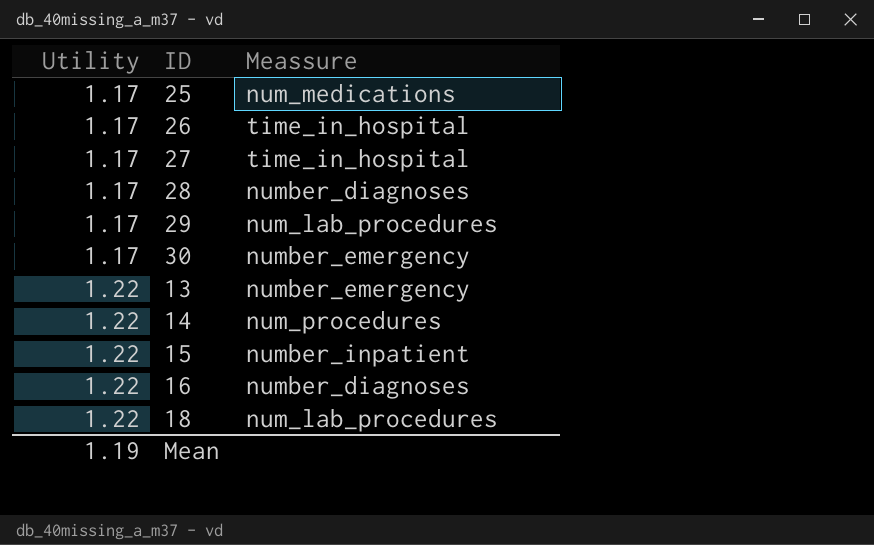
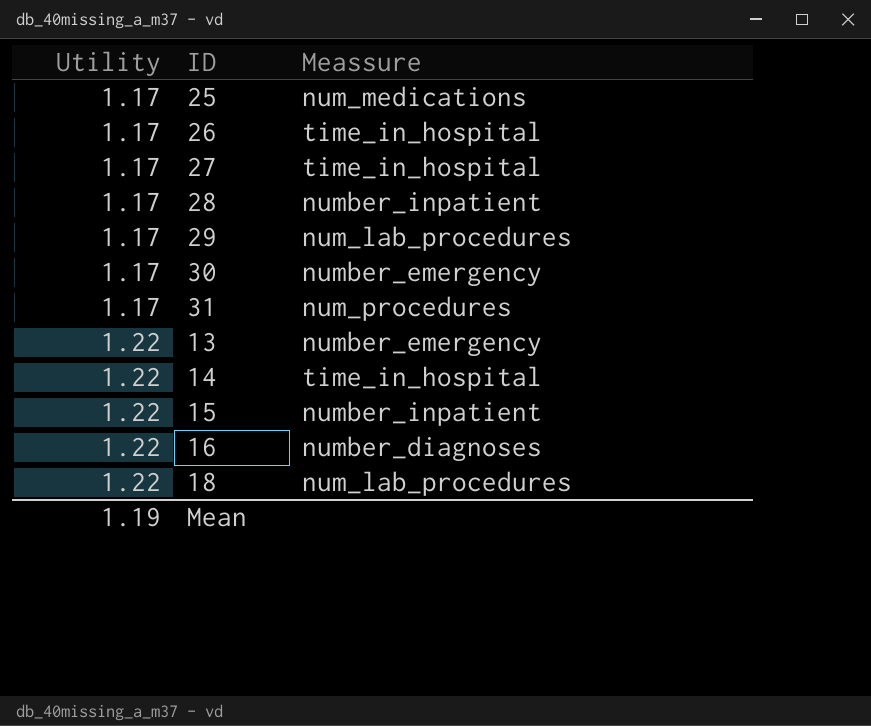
28 | Meassure: number_diagnoses -> number_inpatient
row 31: none -> 1.17 | num_procedures
14 | Meassure: num_procedures -> time_in_hospital

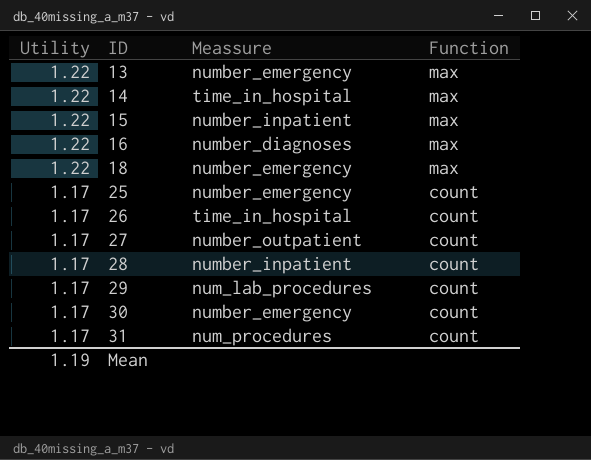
row order: Utility ascending -> Utility descending
column Function | position: none -> 4
18 | Meassure: num_lab_procedures -> number_emergency
25 | Meassure: num_medications -> number_emergency
27 | Meassure: time_in_hospital -> number_outpatient

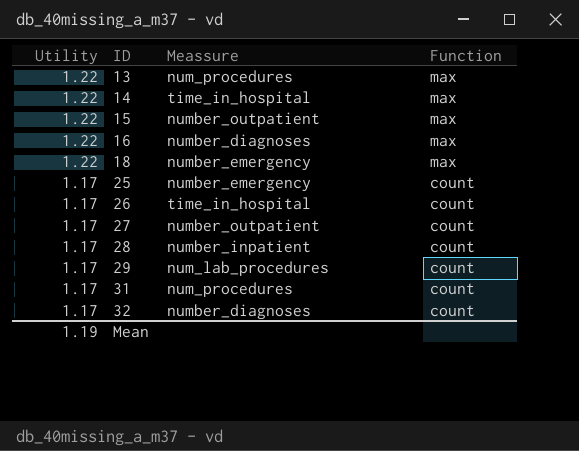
row 30: 1.17 | number_emergency | count -> none
13 | Meassure: number_emergency -> num_procedures
15 | Meassure: number_inpatient -> number_outpatient
row 32: none -> 1.17 | number_diagnoses | count

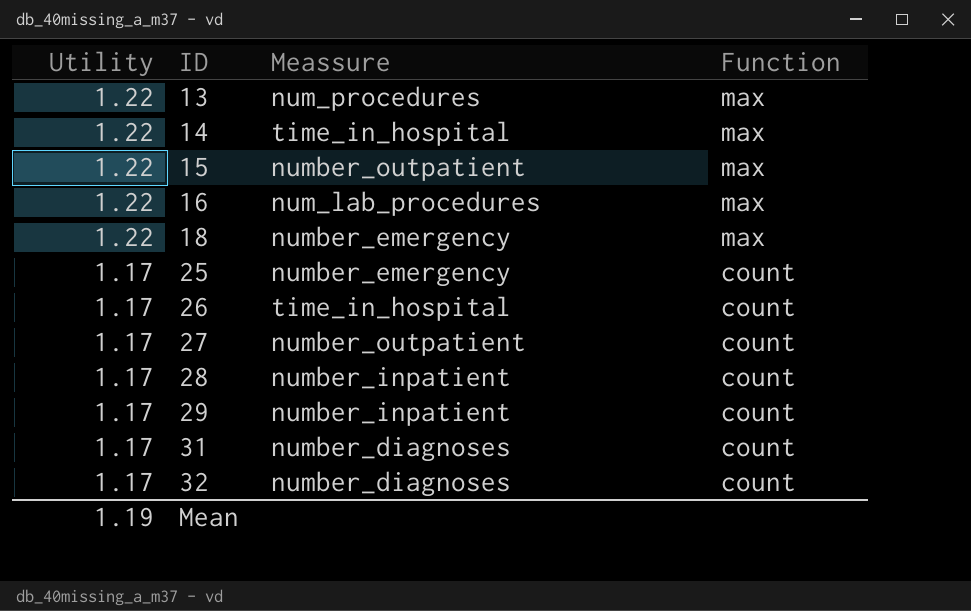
16 | Meassure: number_diagnoses -> num_lab_procedures
29 | Meassure: num_lab_procedures -> number_inpatient
31 | Meassure: num_procedures -> number_diagnoses

